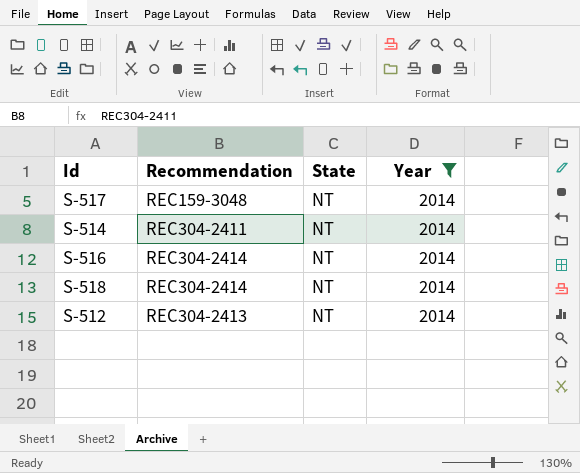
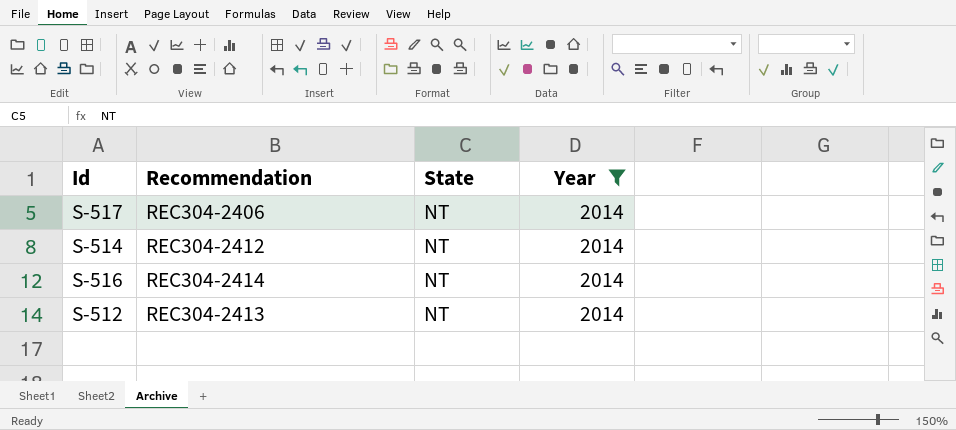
row S-518: REC304-2414 | NT | 2014 -> none
S-517 | Recommendation: REC159-3048 -> REC304-2406
S-514 | Recommendation: REC304-2411 -> REC304-2412

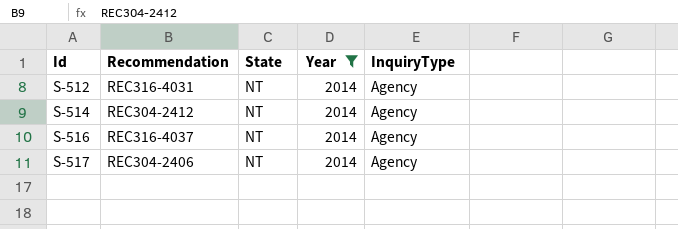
row order: none -> Id ascending
column InquiryType | position: none -> 5
S-512 | Recommendation: REC304-2413 -> REC316-4031
S-516 | Recommendation: REC304-2414 -> REC316-4037

